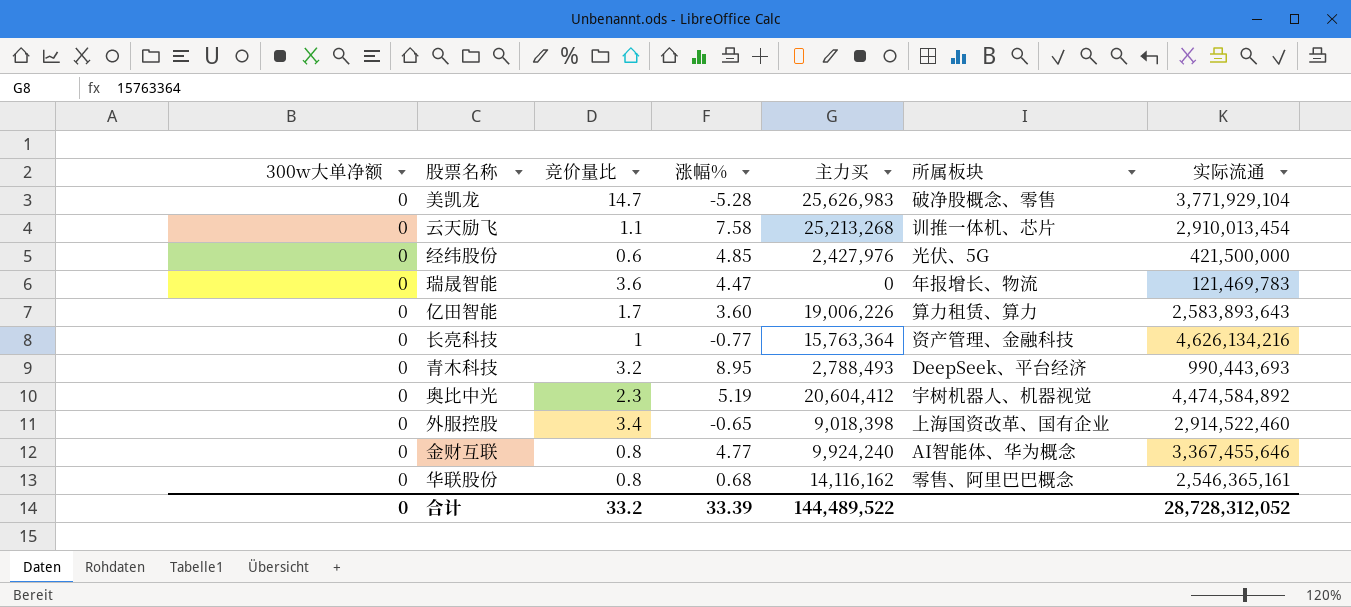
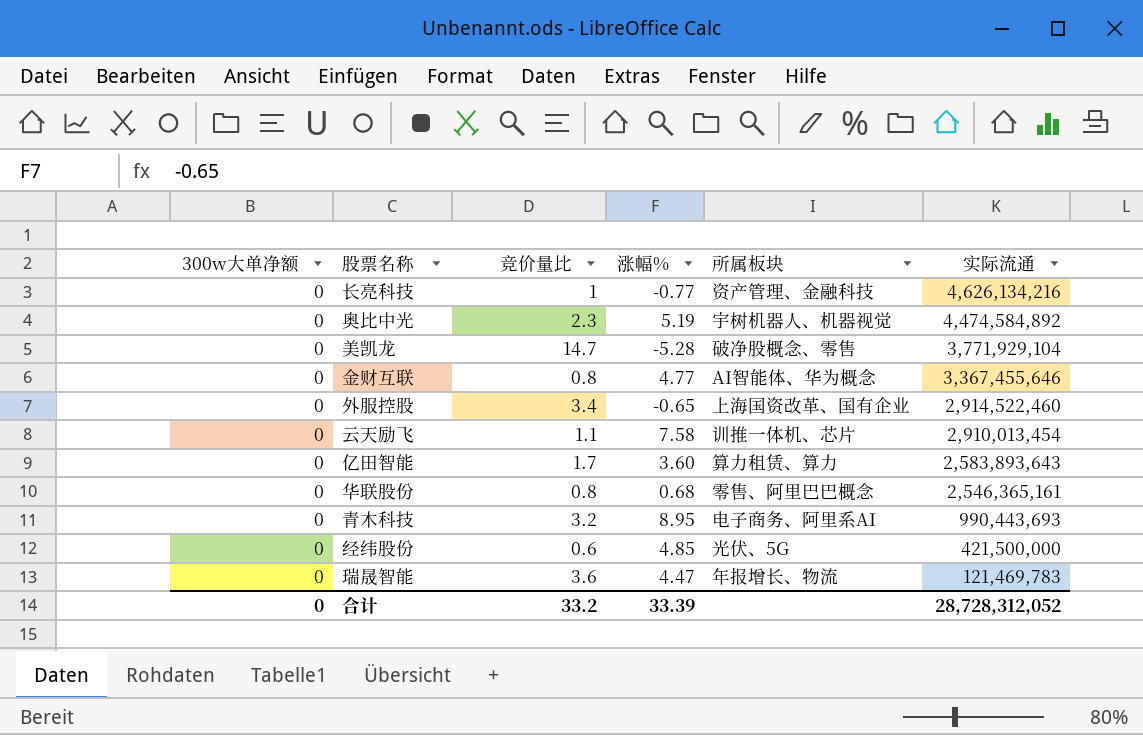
row order: none -> 实际流通 descending
column 主力买 | position: 5 -> none
青木科技 | 所属板块: DeepSeek、平台经济 -> 电子商务、阿里系AI

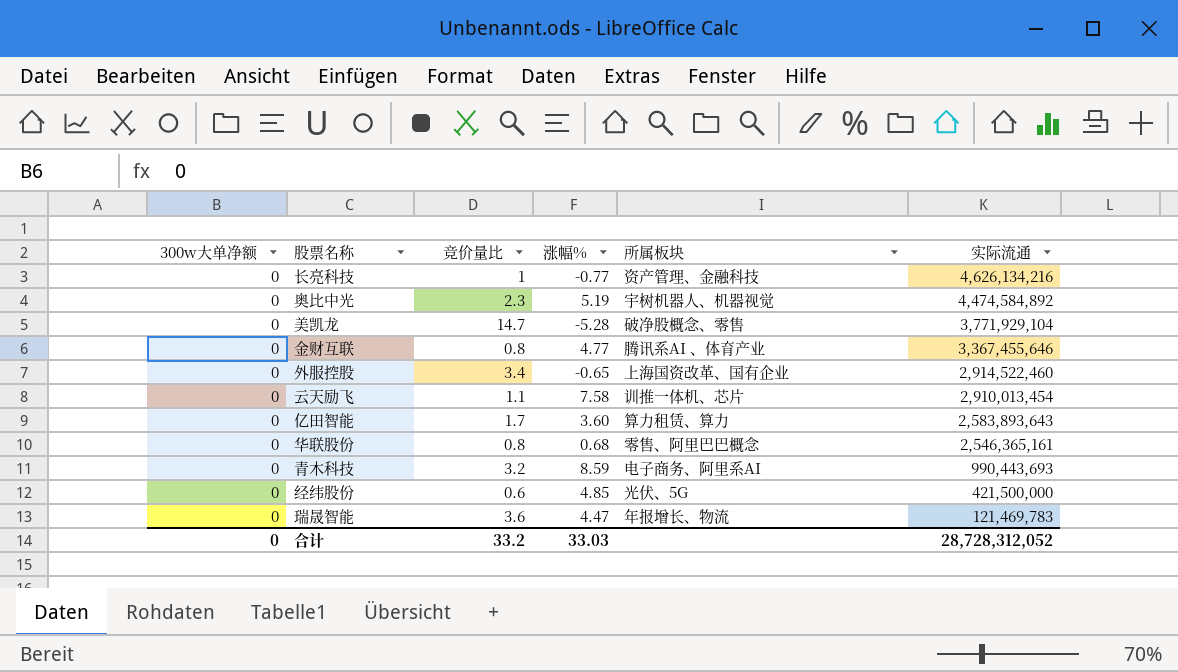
金财互联 | 所属板块: AI智能体、华为概念 -> 腾讯系AI 、体育产业
青木科技 | 涨幅%: 8.95 -> 8.59
合计 | 涨幅%: 33.39 -> 33.03

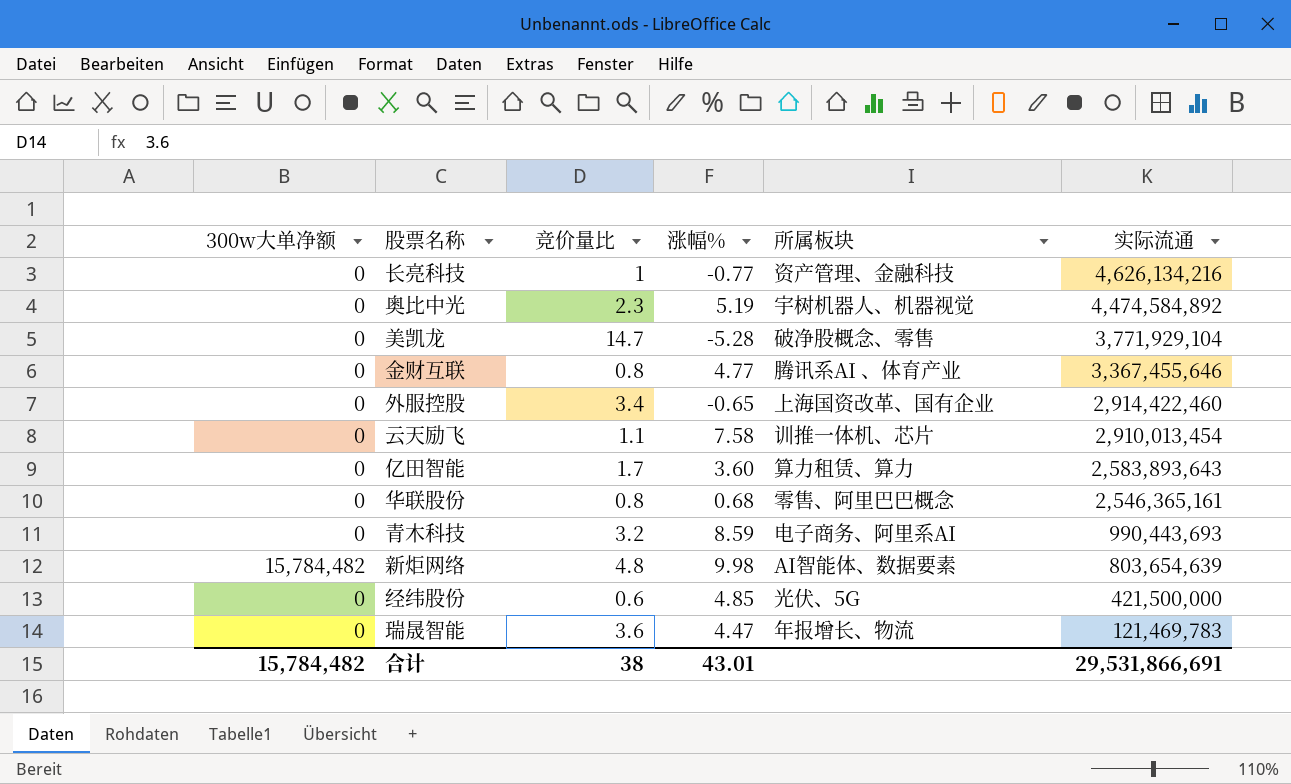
外服控股 | 实际流通: 2,914,522,460 -> 2,914,422,460
row 新炬网络: none -> 15,784,482 | 4.8 | 9.98 | AI智能体、数据要素 | 803,654,639
合计 | 300w大单净额: 0 -> 15,784,482
合计 | 竞价量比: 33.2 -> 38
合计 | 涨幅%: 33.03 -> 43.01
合计 | 实际流通: 28,728,312,052 -> 29,531,866,691

